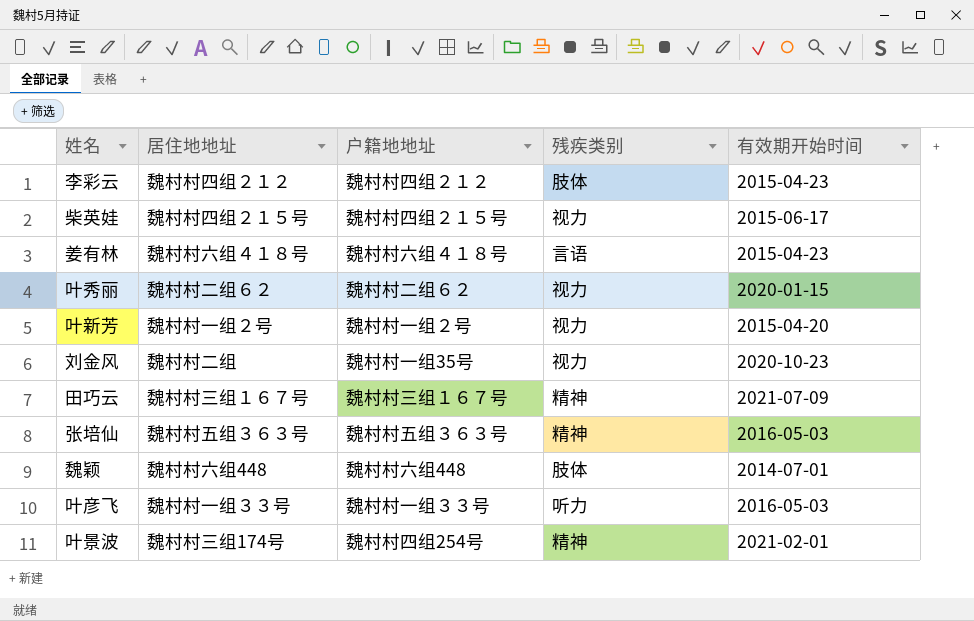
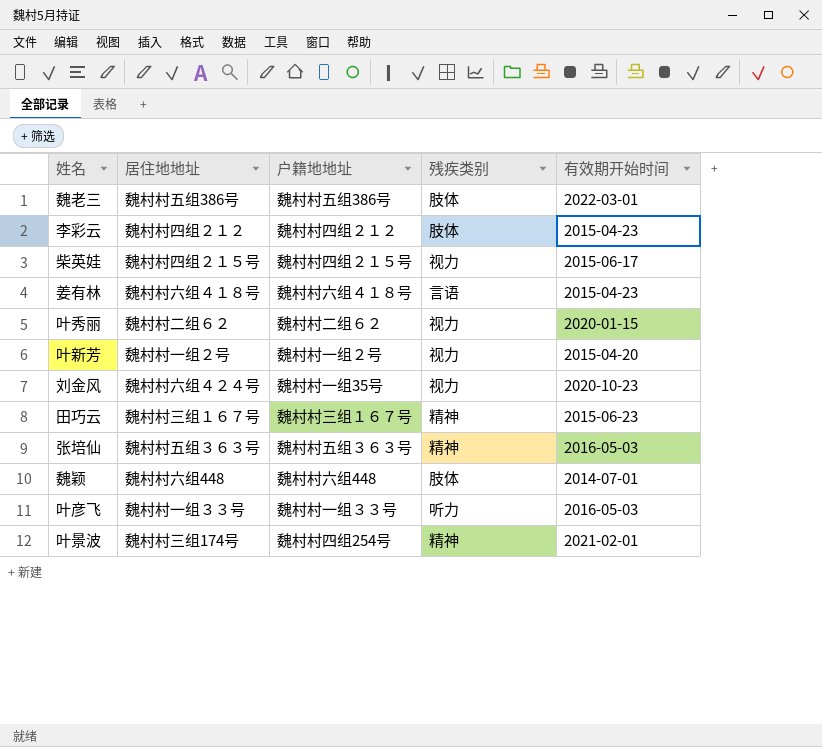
row 魏老三: none -> 魏村村五组386号 | 魏村村五组386号 | 肢体 | 2022-03-01
刘金风 | 居住地地址: 魏村村二组 -> 魏村村六组４２４号
田巧云 | 有效期开始时间: 2021-07-09 -> 2015-06-23

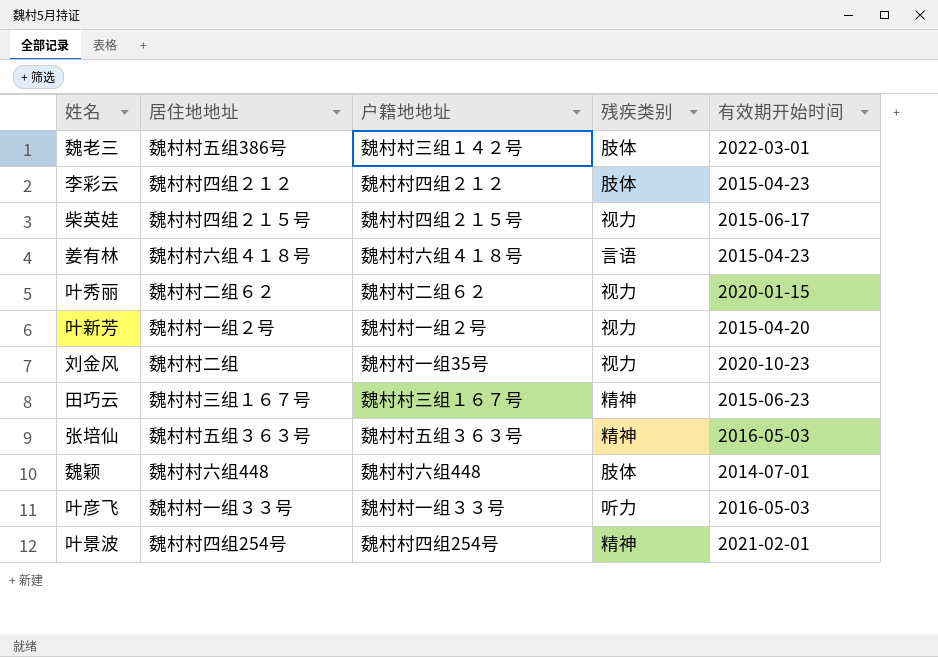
魏老三 | 户籍地地址: 魏村村五组386号 -> 魏村村三组１４２号
刘金风 | 居住地地址: 魏村村六组４２４号 -> 魏村村二组
叶景波 | 居住地地址: 魏村村三组174号 -> 魏村村四组254号

